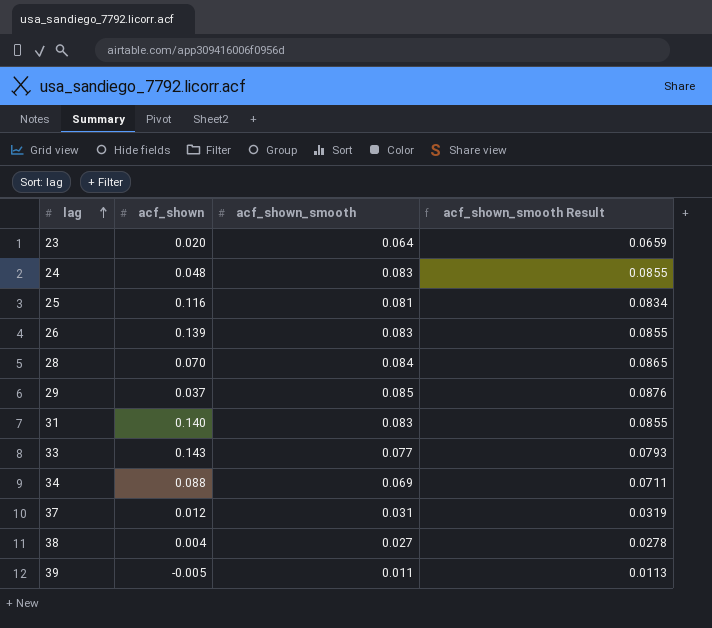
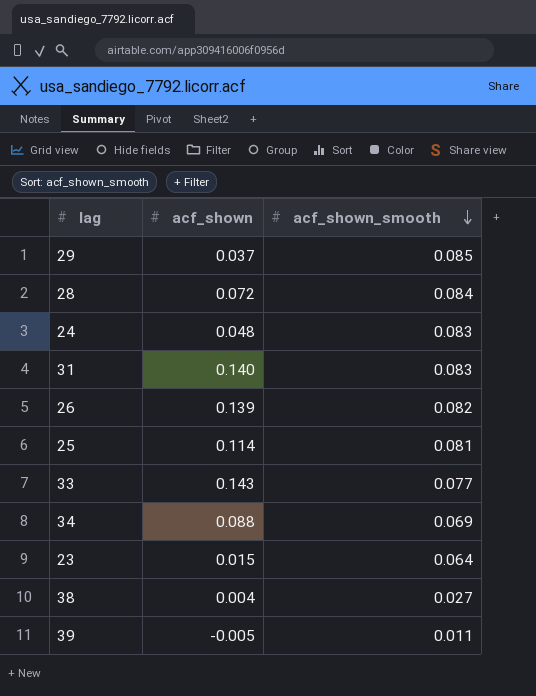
row order: lag ascending -> acf_shown_smooth descending
column acf_shown_smooth Result | formula: [acf_shown_smooth] * 1.03 -> none
row 37: 0.012 | 0.031 | 0.0319 -> none
28 | acf_shown: 0.070 -> 0.072
26 | acf_shown_smooth: 0.083 -> 0.082
25 | acf_shown: 0.116 -> 0.114
23 | acf_shown: 0.020 -> 0.015

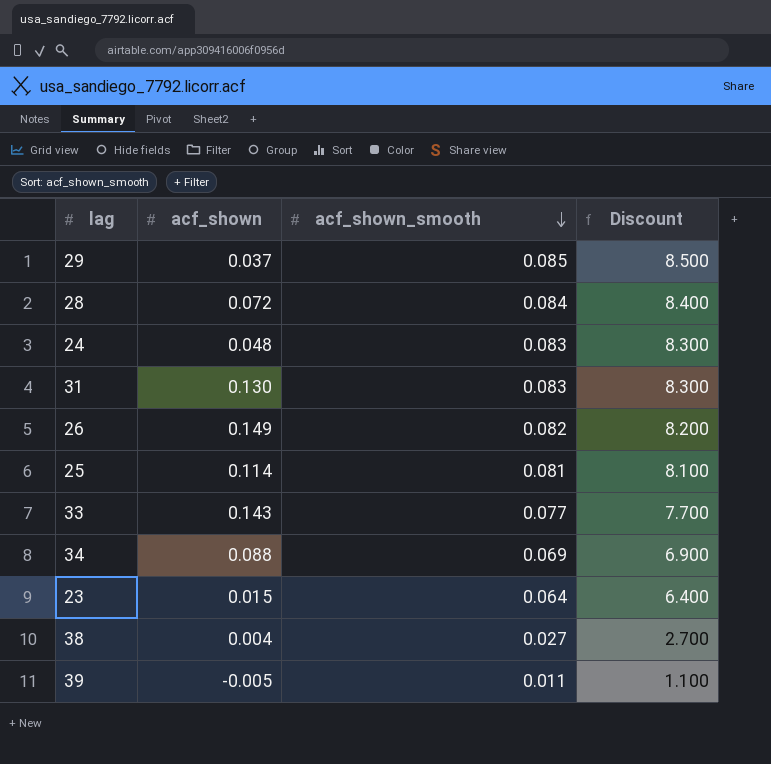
column Discount | formula: none -> [acf_shown_smooth] * 100
31 | acf_shown: 0.140 -> 0.130
26 | acf_shown: 0.139 -> 0.149

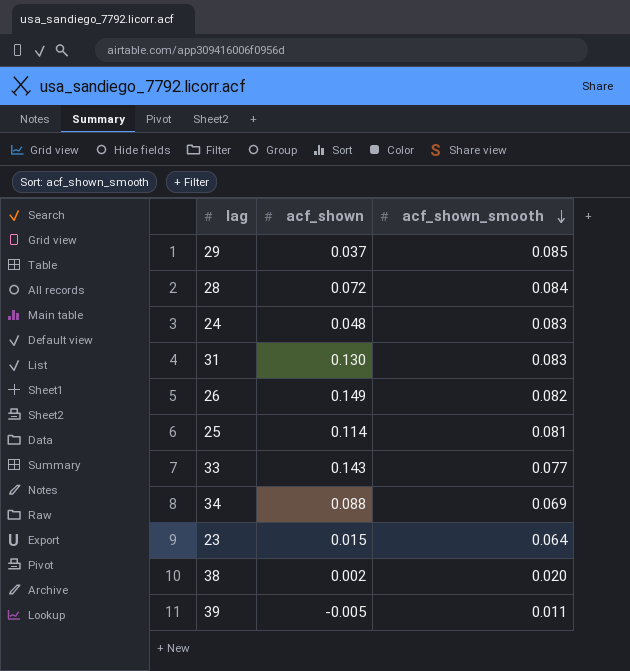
column Discount | formula: [acf_shown_smooth] * 100 -> none
38 | acf_shown: 0.004 -> 0.002
38 | acf_shown_smooth: 0.027 -> 0.020

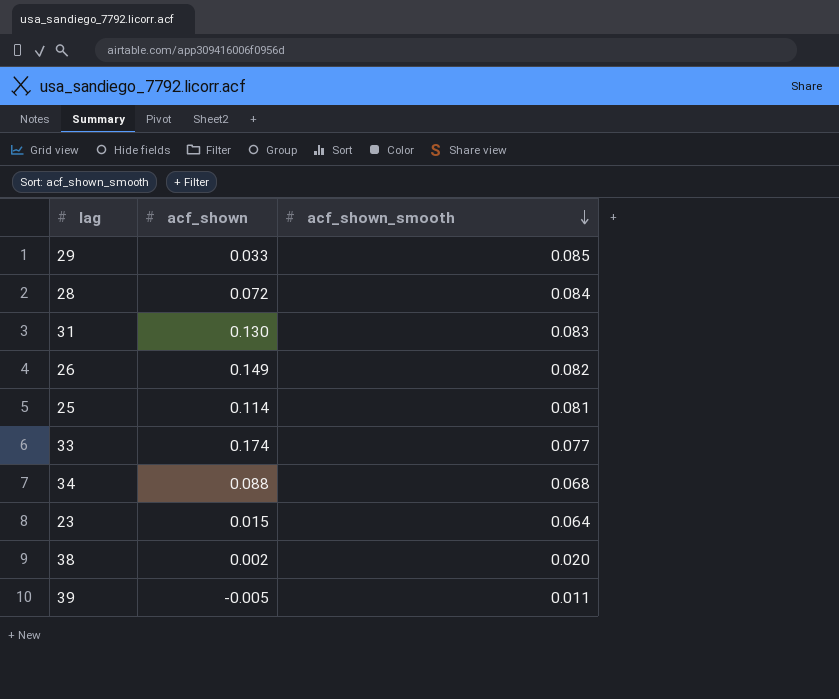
row 24: 0.048 | 0.083 -> none
29 | acf_shown: 0.037 -> 0.033
33 | acf_shown: 0.143 -> 0.174
34 | acf_shown_smooth: 0.069 -> 0.068

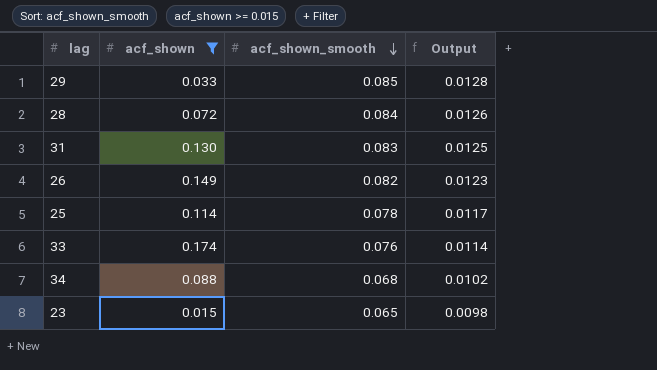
filter: none -> acf_shown >= 0.015
column Output | formula: none -> [acf_shown_smooth] * 0.15
25 | acf_shown_smooth: 0.081 -> 0.078
33 | acf_shown_smooth: 0.077 -> 0.076
23 | acf_shown_smooth: 0.064 -> 0.065

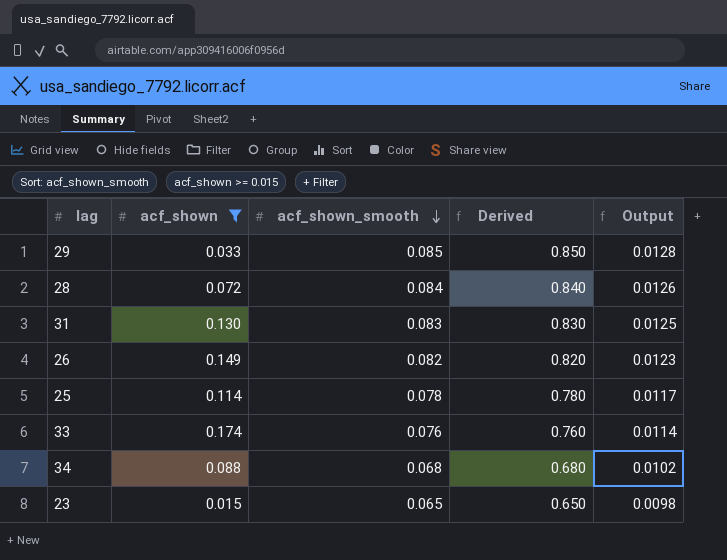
column Derived | formula: none -> [acf_shown_smooth] * 10

